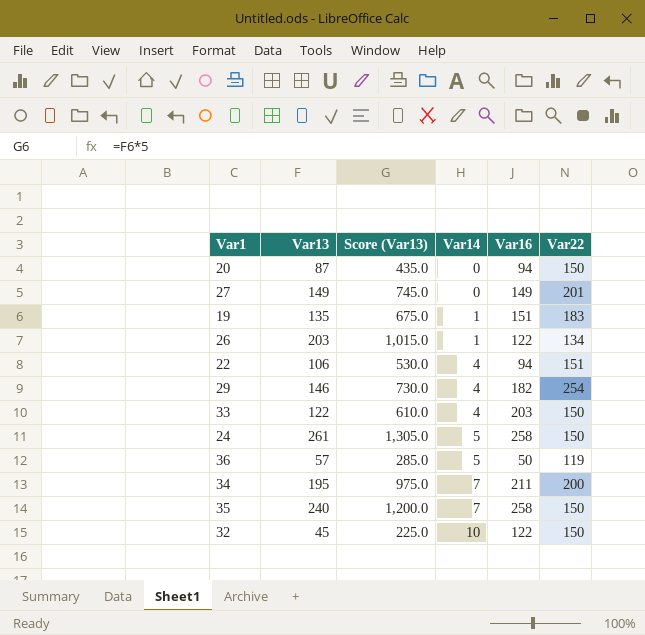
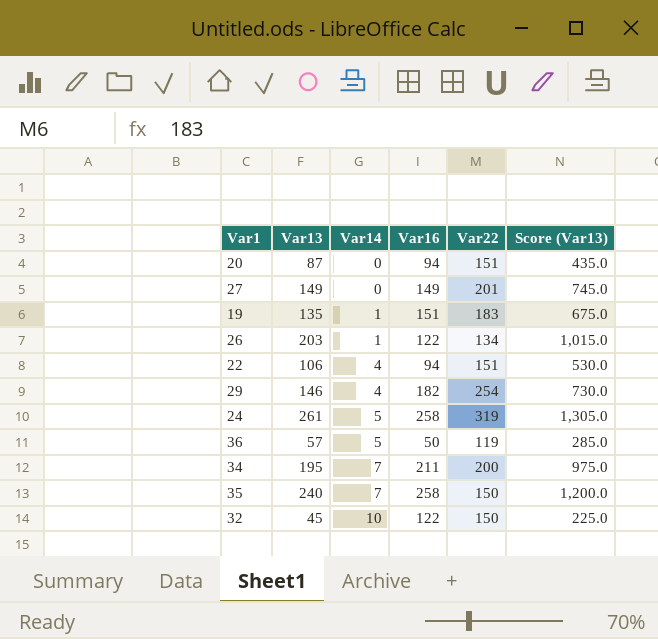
column Score (Var13) | position: 3 -> 6
row 33: 122 | 610.0 | 4 | 203 | 150 -> none
20 | Var22: 150 -> 151
24 | Var22: 150 -> 319

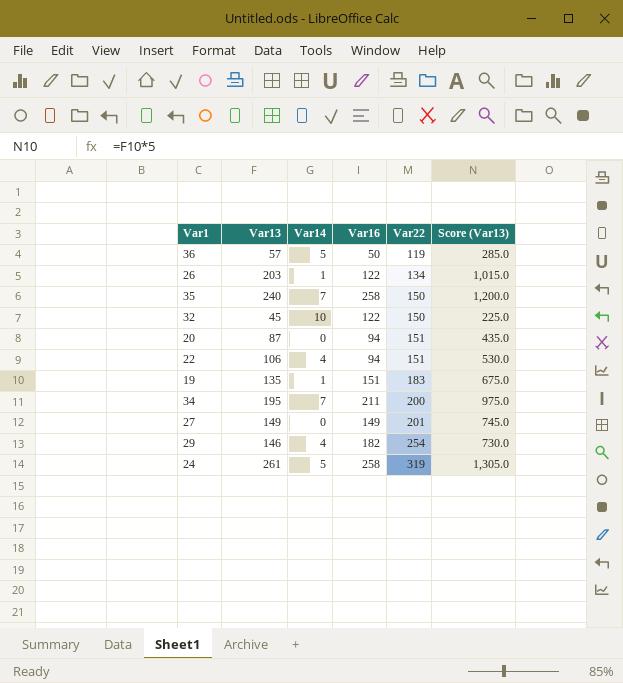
row order: Var14 ascending -> Var22 ascending

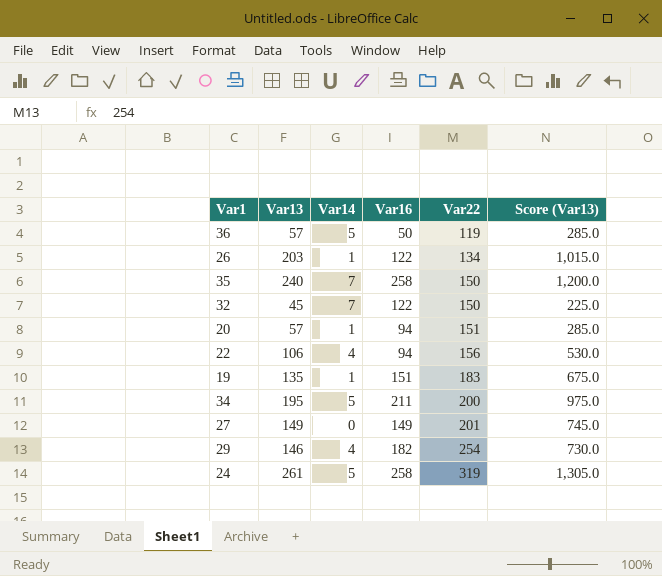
32 | Var14: 10 -> 7
20 | Var13: 87 -> 57
20 | Var14: 0 -> 1
20 | Score (Var13): 435.0 -> 285.0
22 | Var22: 151 -> 156
34 | Var14: 7 -> 5

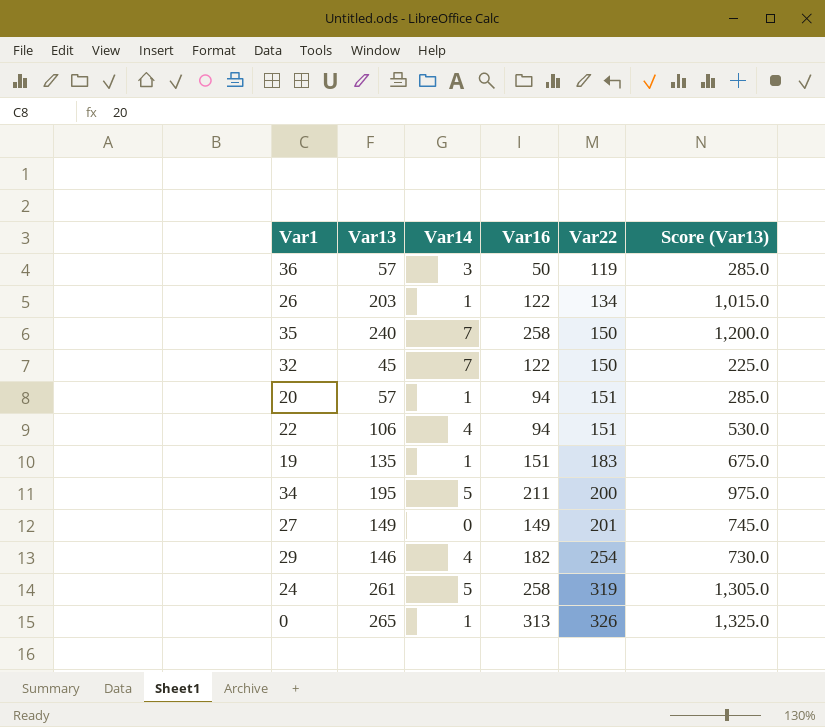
36 | Var14: 5 -> 3
22 | Var22: 156 -> 151
row 0: none -> 265 | 1 | 313 | 326 | 1,325.0

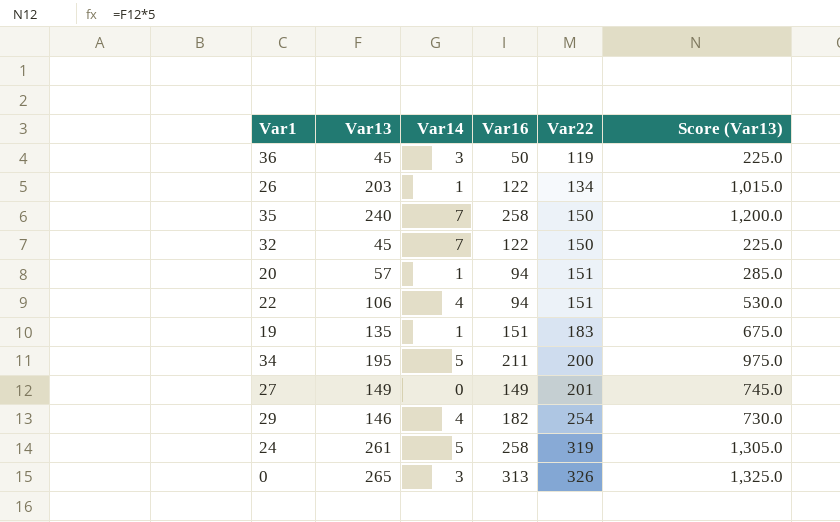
36 | Var13: 57 -> 45
36 | Score (Var13): 285.0 -> 225.0
0 | Var14: 1 -> 3

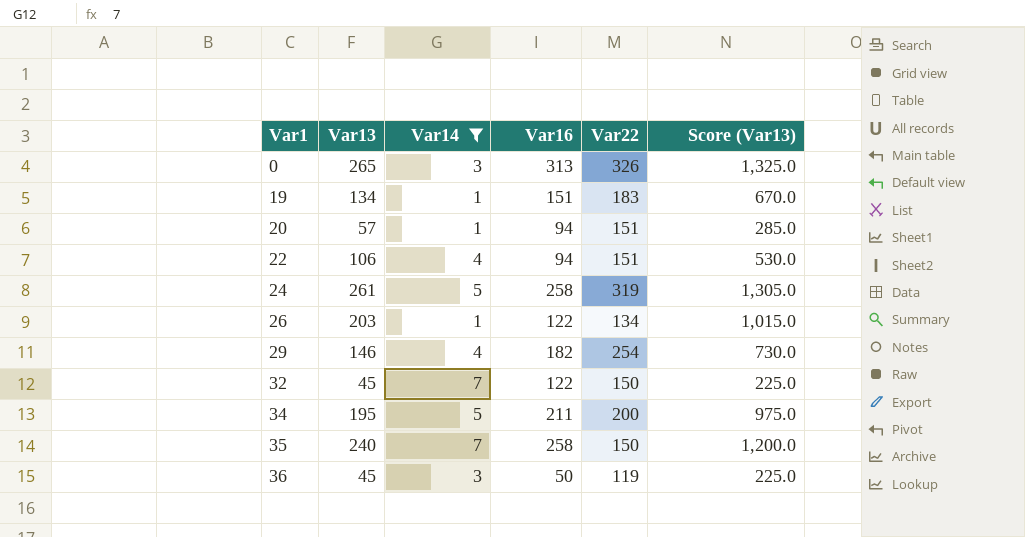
filter: none -> Var14 != 0
row order: Var22 ascending -> Var1 ascending
19 | Var13: 135 -> 134
19 | Score (Var13): 675.0 -> 670.0

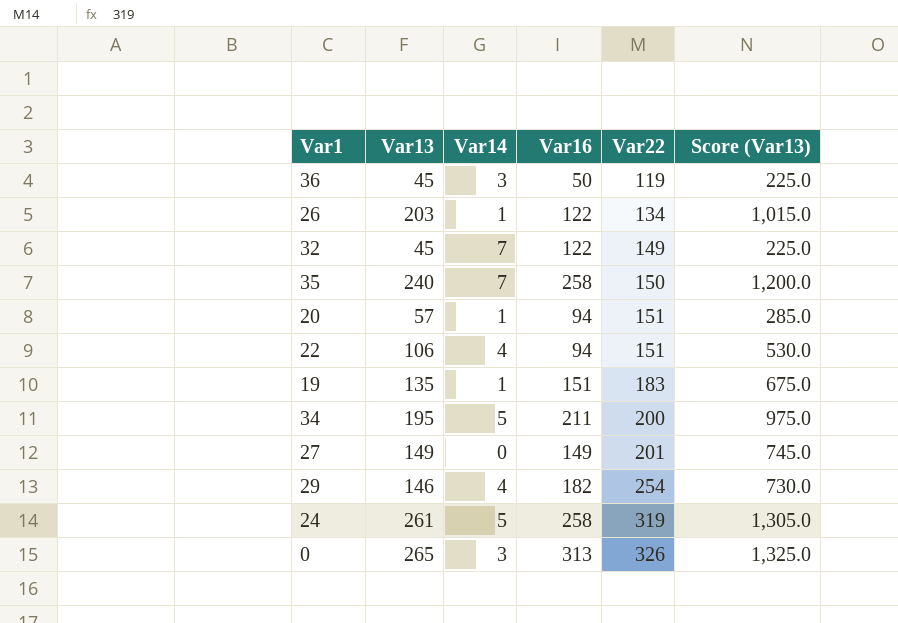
filter: Var14 != 0 -> none
row order: Var1 ascending -> Var22 ascending
32 | Var22: 150 -> 149
19 | Var13: 134 -> 135
19 | Score (Var13): 670.0 -> 675.0

